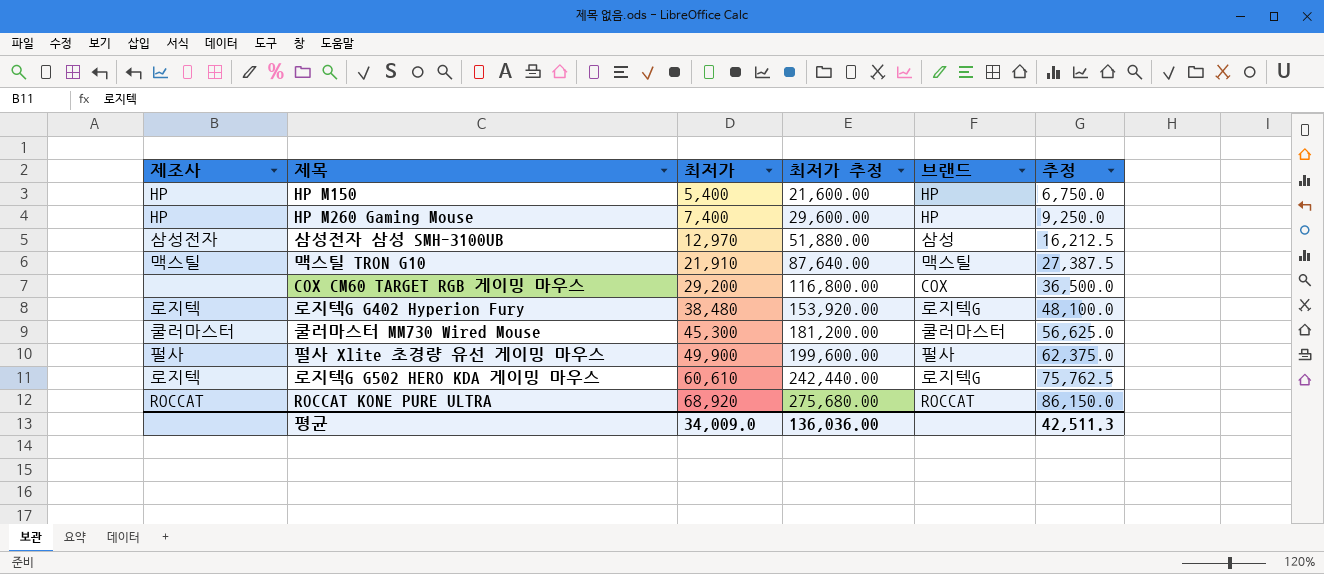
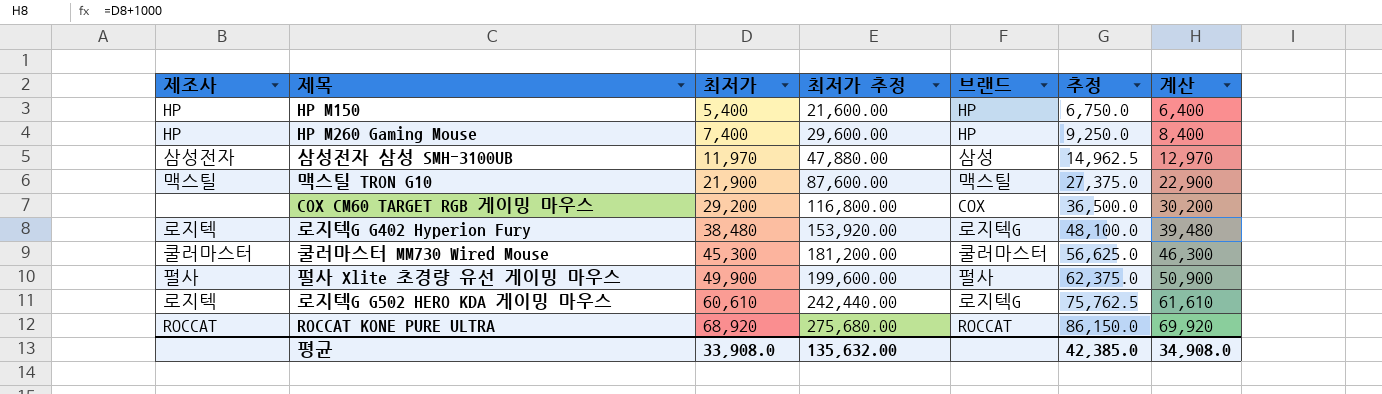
column 계산 | formula: none -> [최저가] + 1000
삼성전자 삼성 SMH-3100UB | 최저가: 12,970 -> 11,970
삼성전자 삼성 SMH-3100UB | 최저가 추정: 51,880.00 -> 47,880.00
삼성전자 삼성 SMH-3100UB | 추정: 16,212.5 -> 14,962.5
맥스틸 TRON G10 | 최저가: 21,910 -> 21,900
맥스틸 TRON G10 | 최저가 추정: 87,640.00 -> 87,600.00
맥스틸 TRON G10 | 추정: 27,387.5 -> 27,375.0
평균 | 최저가: 34,009.0 -> 33,908.0
평균 | 최저가 추정: 136,036.00 -> 135,632.00
평균 | 추정: 42,511.3 -> 42,385.0

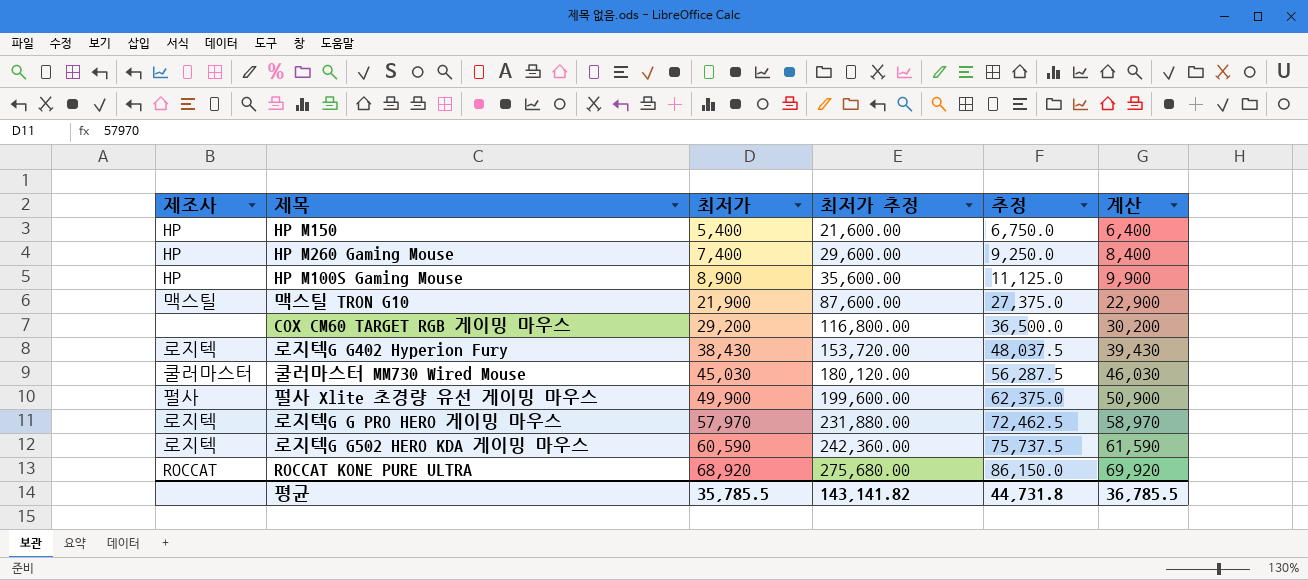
column 브랜드 | position: 5 -> none
row 삼성전자 삼성 SMH-3100UB: 삼성전자 | 11,970 | 47,880.00 | 삼성 | 14,962.5 | 12,970 -> none
row HP M100S Gaming Mouse: none -> HP | 8,900 | 35,600.00 | 11,125.0 | 9,900
로지텍G G402 Hyperion Fury | 최저가: 38,480 -> 38,430
로지텍G G402 Hyperion Fury | 최저가 추정: 153,920.00 -> 153,720.00
로지텍G G402 Hyperion Fury | 추정: 48,100.0 -> 48,037.5
로지텍G G402 Hyperion Fury | 계산: 39,480 -> 39,430
쿨러마스터 MM730 Wired Mouse | 최저가: 45,300 -> 45,030
쿨러마스터 MM730 Wired Mouse | 최저가 추정: 181,200.00 -> 180,120.00
쿨러마스터 MM730 Wired Mouse | 추정: 56,625.0 -> 56,287.5
쿨러마스터 MM730 Wired Mouse | 계산: 46,300 -> 46,030
row 로지텍G G PRO HERO 게이밍 마우스: none -> 로지텍 | 57,970 | 231,880.00 | 72,462.5 | 58,970
로지텍G G502 HERO KDA 게이밍 마우스 | 최저가: 60,610 -> 60,590
로지텍G G502 HERO KDA 게이밍 마우스 | 최저가 추정: 242,440.00 -> 242,360.00
로지텍G G502 HERO KDA 게이밍 마우스 | 추정: 75,762.5 -> 75,737.5
로지텍G G502 HERO KDA 게이밍 마우스 | 계산: 61,610 -> 61,590
평균 | 최저가: 33,908.0 -> 35,785.5
평균 | 최저가 추정: 135,632.00 -> 143,141.82
평균 | 추정: 42,385.0 -> 44,731.8
평균 | 계산: 34,908.0 -> 36,785.5

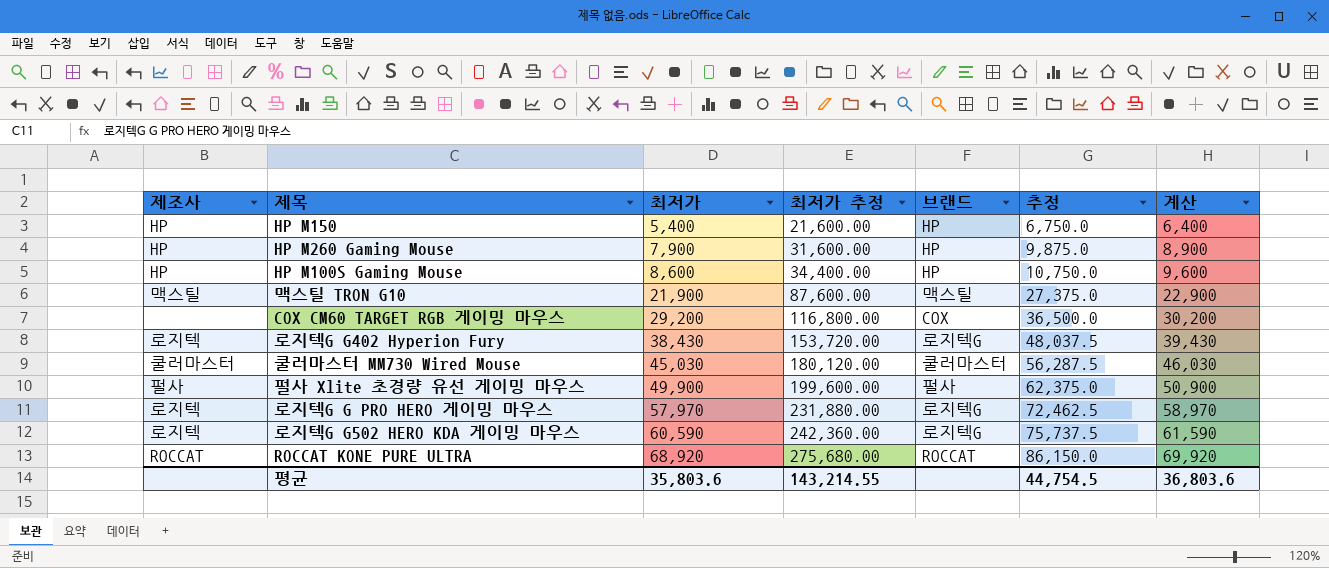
column 브랜드 | position: none -> 5
HP M260 Gaming Mouse | 최저가: 7,400 -> 7,900
HP M260 Gaming Mouse | 최저가 추정: 29,600.00 -> 31,600.00
HP M260 Gaming Mouse | 추정: 9,250.0 -> 9,875.0
HP M260 Gaming Mouse | 계산: 8,400 -> 8,900
HP M100S Gaming Mouse | 최저가: 8,900 -> 8,600
HP M100S Gaming Mouse | 최저가 추정: 35,600.00 -> 34,400.00
HP M100S Gaming Mouse | 추정: 11,125.0 -> 10,750.0
HP M100S Gaming Mouse | 계산: 9,900 -> 9,600
평균 | 최저가: 35,785.5 -> 35,803.6
평균 | 최저가 추정: 143,141.82 -> 143,214.55
평균 | 추정: 44,731.8 -> 44,754.5
평균 | 계산: 36,785.5 -> 36,803.6

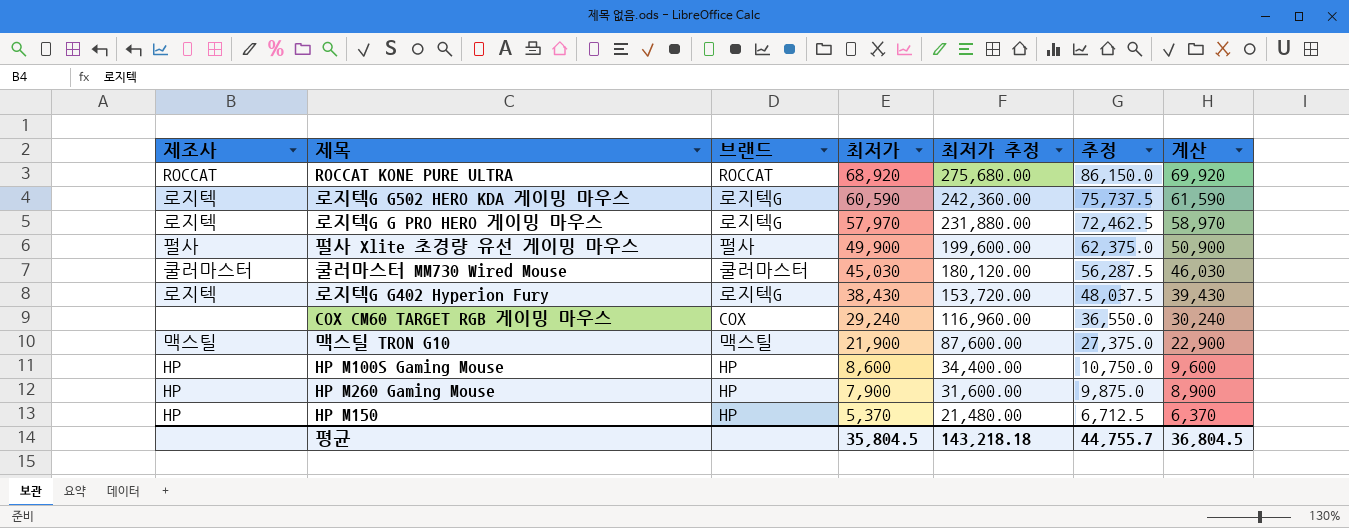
row order: 최저가 ascending -> 최저가 descending
column 브랜드 | position: 5 -> 3
COX CM60 TARGET RGB 게이밍 마우스 | 최저가: 29,200 -> 29,240
COX CM60 TARGET RGB 게이밍 마우스 | 최저가 추정: 116,800.00 -> 116,960.00
COX CM60 TARGET RGB 게이밍 마우스 | 추정: 36,500.0 -> 36,550.0
COX CM60 TARGET RGB 게이밍 마우스 | 계산: 30,200 -> 30,240
HP M150 | 최저가: 5,400 -> 5,370
HP M150 | 최저가 추정: 21,600.00 -> 21,480.00
HP M150 | 추정: 6,750.0 -> 6,712.5
HP M150 | 계산: 6,400 -> 6,370
평균 | 최저가: 35,803.6 -> 35,804.5
평균 | 최저가 추정: 143,214.55 -> 143,218.18
평균 | 추정: 44,754.5 -> 44,755.7
평균 | 계산: 36,803.6 -> 36,804.5

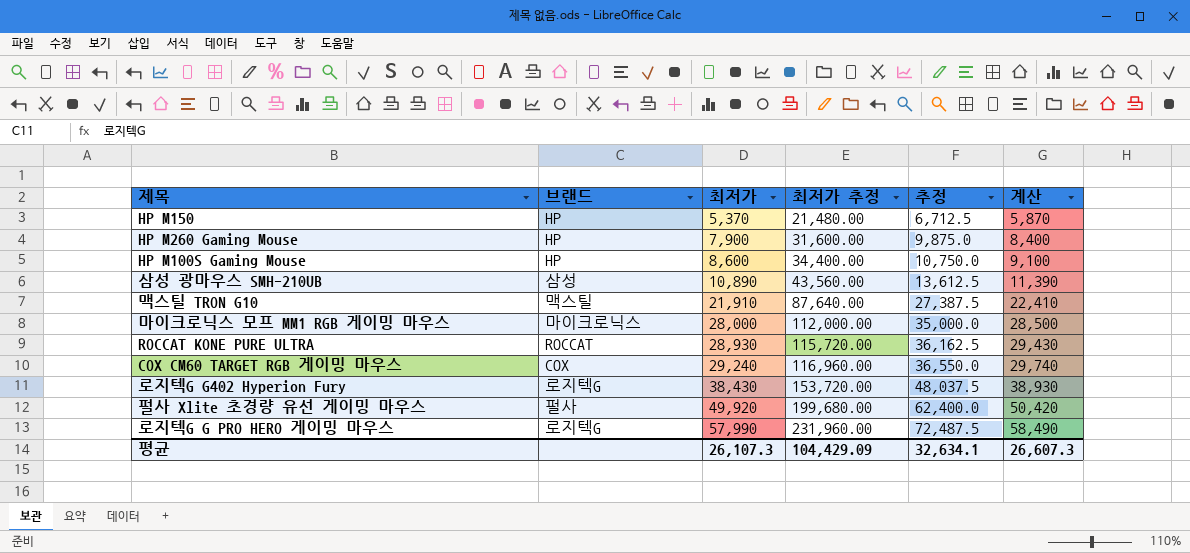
row order: 최저가 descending -> 최저가 ascending
column 제조사 | position: 1 -> none
column 계산 | formula: [최저가] + 1000 -> [최저가] + 500
row 로지텍G G502 HERO KDA 게이밍 마우스: 로지텍 | 로지텍G | 60,590 | 242,360.00 | 75,737.5 | 61,590 -> none
row 쿨러마스터 MM730 Wired Mouse: 쿨러마스터 | 쿨러마스터 | 45,030 | 180,120.00 | 56,287.5 | 46,030 -> none
row 삼성 광마우스 SMH-210UB: none -> 삼성 | 10,890 | 43,560.00 | 13,612.5 | 11,390
맥스틸 TRON G10 | 최저가: 21,900 -> 21,910
맥스틸 TRON G10 | 최저가 추정: 87,600.00 -> 87,640.00
맥스틸 TRON G10 | 추정: 27,375.0 -> 27,387.5
row 마이크로닉스 모프 MM1 RGB 게이밍 마우스: none -> 마이크로닉스 | 28,000 | 112,000.00 | 35,000.0 | 28,500
ROCCAT KONE PURE ULTRA | 최저가: 68,920 -> 28,930
ROCCAT KONE PURE ULTRA | 최저가 추정: 275,680.00 -> 115,720.00
ROCCAT KONE PURE ULTRA | 추정: 86,150.0 -> 36,162.5
펄사 Xlite 초경량 유선 게이밍 마우스 | 최저가: 49,900 -> 49,920
펄사 Xlite 초경량 유선 게이밍 마우스 | 최저가 추정: 199,600.00 -> 199,680.00
펄사 Xlite 초경량 유선 게이밍 마우스 | 추정: 62,375.0 -> 62,400.0
로지텍G G PRO HERO 게이밍 마우스 | 최저가: 57,970 -> 57,990
로지텍G G PRO HERO 게이밍 마우스 | 최저가 추정: 231,880.00 -> 231,960.00
로지텍G G PRO HERO 게이밍 마우스 | 추정: 72,462.5 -> 72,487.5
평균 | 최저가: 35,804.5 -> 26,107.3
평균 | 최저가 추정: 143,218.18 -> 104,429.09
평균 | 추정: 44,755.7 -> 32,634.1
평균 | 계산: 36,804.5 -> 26,607.3

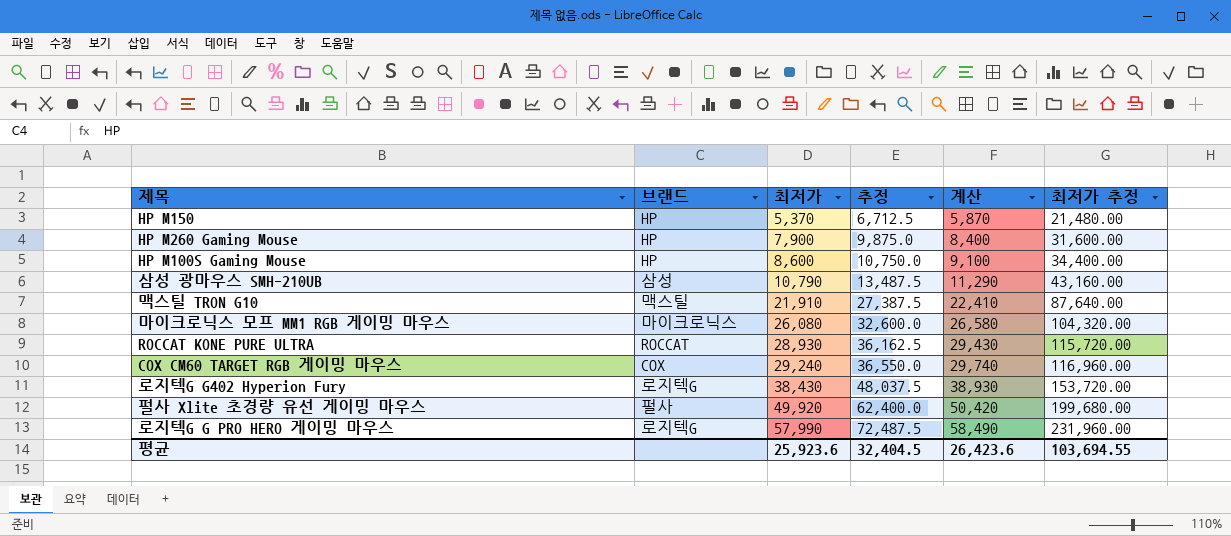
column 최저가 추정 | position: 4 -> 6
삼성 광마우스 SMH-210UB | 최저가: 10,890 -> 10,790
삼성 광마우스 SMH-210UB | 추정: 13,612.5 -> 13,487.5
삼성 광마우스 SMH-210UB | 계산: 11,390 -> 11,290
삼성 광마우스 SMH-210UB | 최저가 추정: 43,560.00 -> 43,160.00
마이크로닉스 모프 MM1 RGB 게이밍 마우스 | 최저가: 28,000 -> 26,080
마이크로닉스 모프 MM1 RGB 게이밍 마우스 | 추정: 35,000.0 -> 32,600.0
마이크로닉스 모프 MM1 RGB 게이밍 마우스 | 계산: 28,500 -> 26,580
마이크로닉스 모프 MM1 RGB 게이밍 마우스 | 최저가 추정: 112,000.00 -> 104,320.00
평균 | 최저가: 26,107.3 -> 25,923.6
평균 | 추정: 32,634.1 -> 32,404.5
평균 | 계산: 26,607.3 -> 26,423.6
평균 | 최저가 추정: 104,429.09 -> 103,694.55

